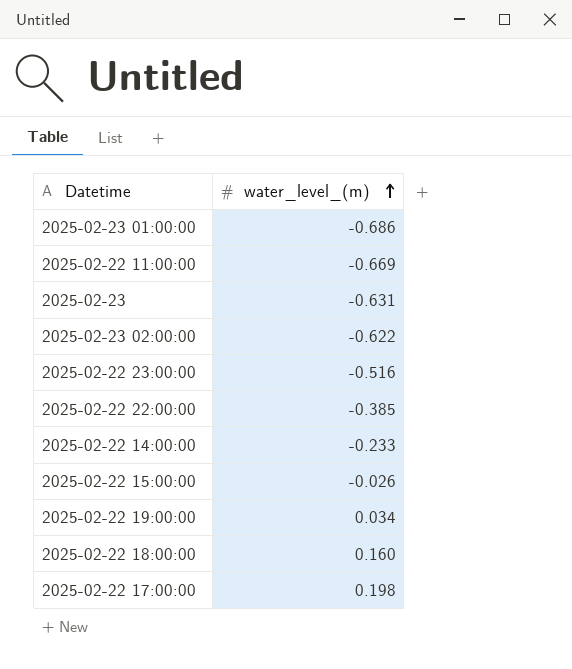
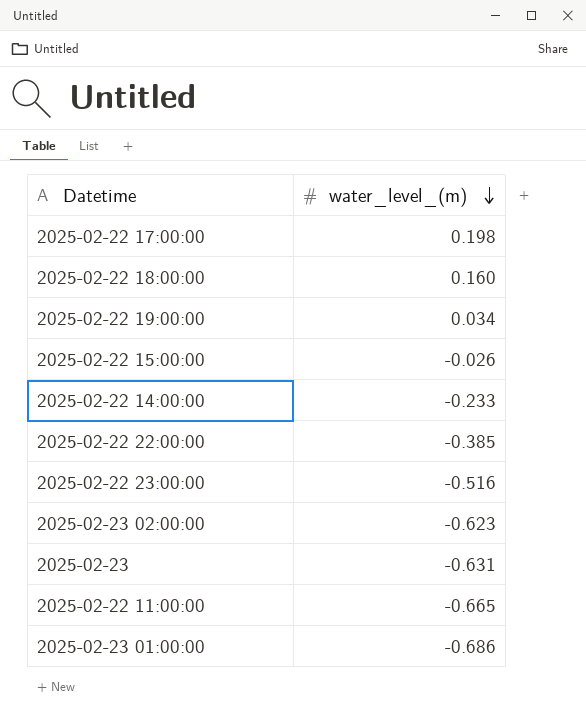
row order: water_level_(m) ascending -> water_level_(m) descending
2025-02-23 02:00:00 | water_level_(m): -0.622 -> -0.623
2025-02-22 11:00:00 | water_level_(m): -0.669 -> -0.665

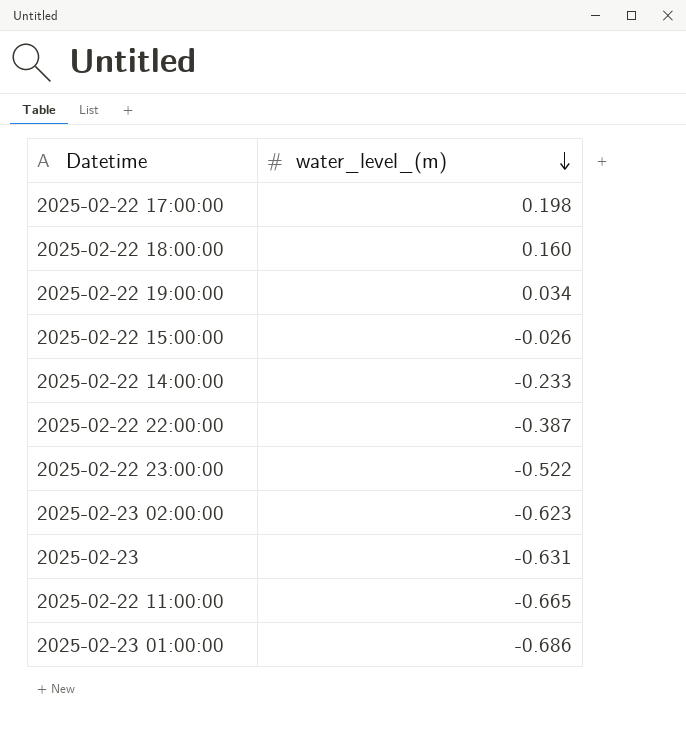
2025-02-22 22:00:00 | water_level_(m): -0.385 -> -0.387
2025-02-22 23:00:00 | water_level_(m): -0.516 -> -0.522

